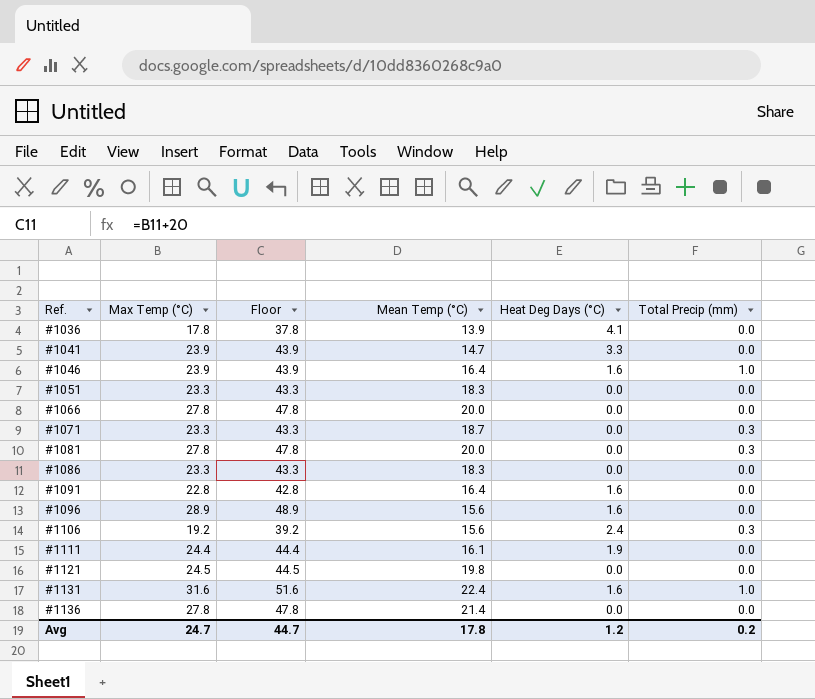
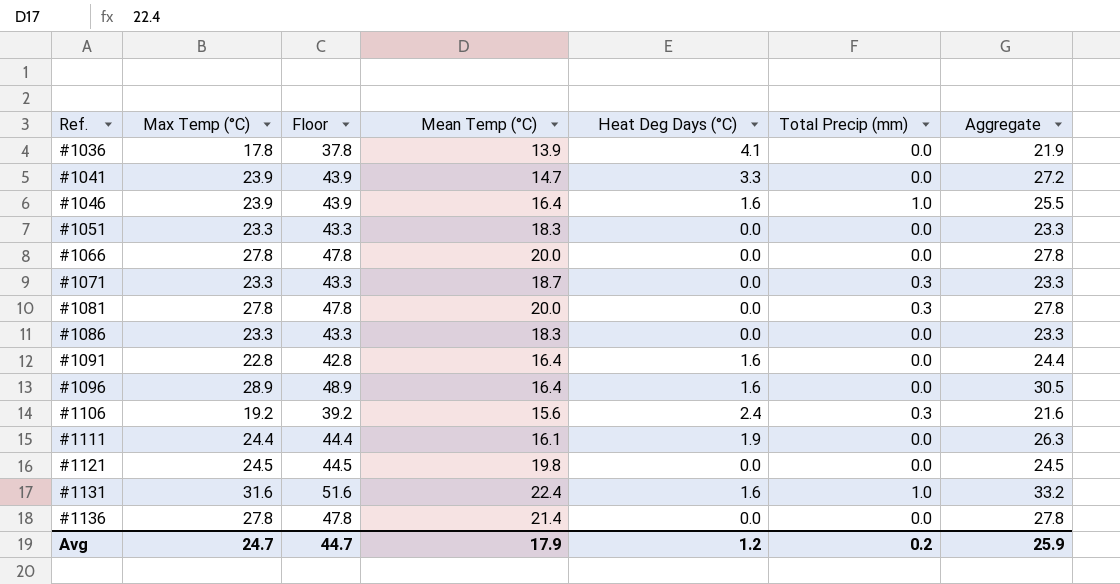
column Aggregate | formula: none -> [Max Temp (°C)] + [Heat Deg Days (°C)]
#1096 | Mean Temp (°C): 15.6 -> 16.4
Avg | Mean Temp (°C): 17.8 -> 17.9

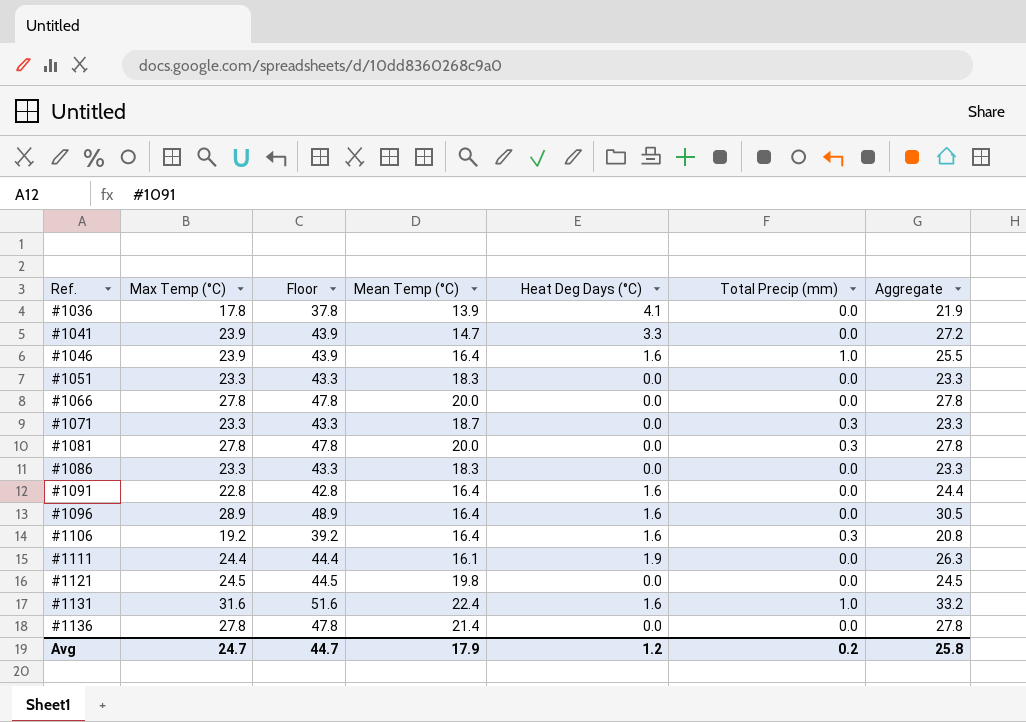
#1106 | Mean Temp (°C): 15.6 -> 16.4
#1106 | Heat Deg Days (°C): 2.4 -> 1.6
#1106 | Aggregate: 21.6 -> 20.8
Avg | Aggregate: 25.9 -> 25.8

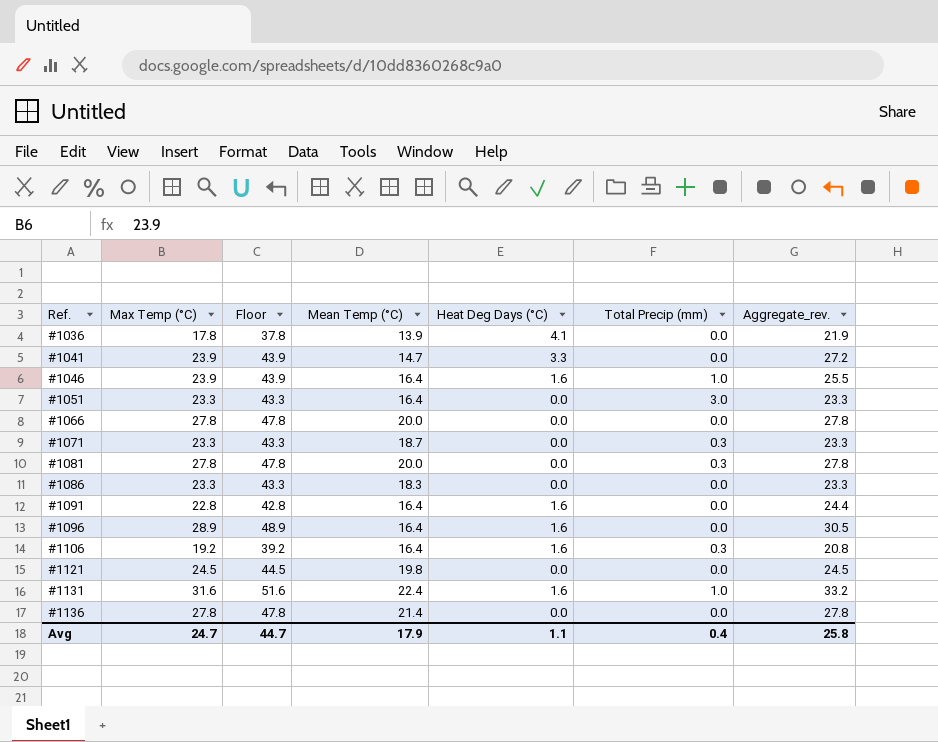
column name: Aggregate -> Aggregate_rev.
row #1111: 24.4 | 44.4 | 16.1 | 1.9 | 0.0 | 26.3 -> none
#1051 | Mean Temp (°C): 18.3 -> 16.4
#1051 | Total Precip (mm): 0.0 -> 3.0
Avg | Heat Deg Days (°C): 1.2 -> 1.1
Avg | Total Precip (mm): 0.2 -> 0.4

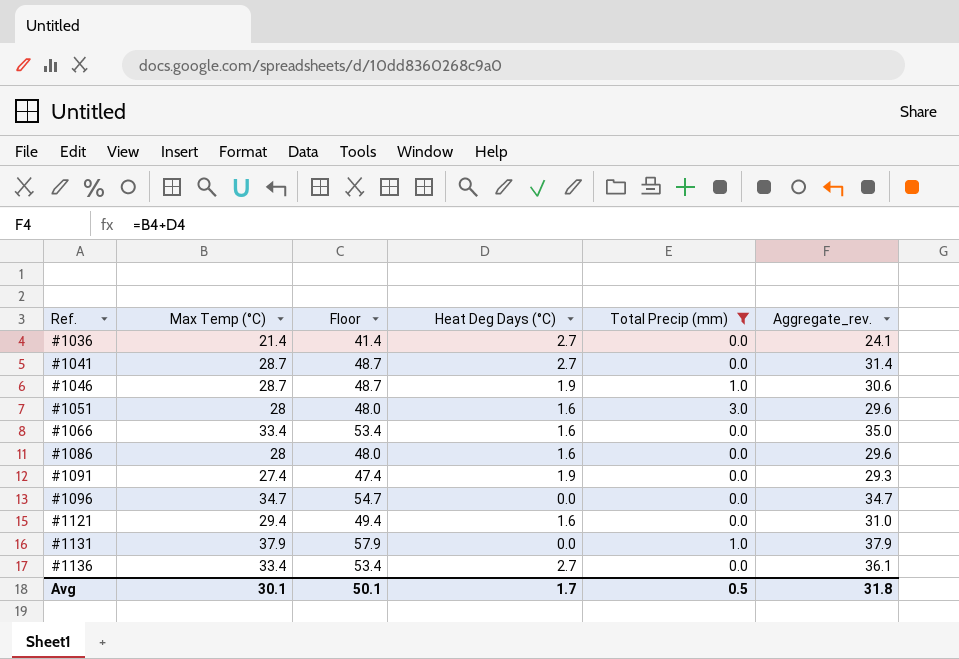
filter: none -> Total Precip (mm) != 0.3
column Mean Temp (°C) | position: 4 -> none
#1036 | Max Temp (°C): 17.8 -> 21.4
#1036 | Floor: 37.8 -> 41.4
#1036 | Heat Deg Days (°C): 4.1 -> 2.7
#1036 | Aggregate_rev.: 21.9 -> 24.1
#1041 | Max Temp (°C): 23.9 -> 28.7
#1041 | Floor: 43.9 -> 48.7
#1041 | Heat Deg Days (°C): 3.3 -> 2.7
#1041 | Aggregate_rev.: 27.2 -> 31.4
#1046 | Max Temp (°C): 23.9 -> 28.7
#1046 | Floor: 43.9 -> 48.7
#1046 | Heat Deg Days (°C): 1.6 -> 1.9
#1046 | Aggregate_rev.: 25.5 -> 30.6
#1051 | Max Temp (°C): 23.3 -> 28
#1051 | Floor: 43.3 -> 48.0
#1051 | Heat Deg Days (°C): 0.0 -> 1.6
#1051 | Aggregate_rev.: 23.3 -> 29.6
#1066 | Max Temp (°C): 27.8 -> 33.4
#1066 | Floor: 47.8 -> 53.4
#1066 | Heat Deg Days (°C): 0.0 -> 1.6
#1066 | Aggregate_rev.: 27.8 -> 35.0
#1086 | Max Temp (°C): 23.3 -> 28
#1086 | Floor: 43.3 -> 48.0
#1086 | Heat Deg Days (°C): 0.0 -> 1.6
#1086 | Aggregate_rev.: 23.3 -> 29.6
#1091 | Max Temp (°C): 22.8 -> 27.4
#1091 | Floor: 42.8 -> 47.4
#1091 | Heat Deg Days (°C): 1.6 -> 1.9
#1091 | Aggregate_rev.: 24.4 -> 29.3
#1096 | Max Temp (°C): 28.9 -> 34.7
#1096 | Floor: 48.9 -> 54.7
#1096 | Heat Deg Days (°C): 1.6 -> 0.0
#1096 | Aggregate_rev.: 30.5 -> 34.7
#1121 | Max Temp (°C): 24.5 -> 29.4
#1121 | Floor: 44.5 -> 49.4
#1121 | Heat Deg Days (°C): 0.0 -> 1.6
#1121 | Aggregate_rev.: 24.5 -> 31.0
#1131 | Max Temp (°C): 31.6 -> 37.9
#1131 | Floor: 51.6 -> 57.9
#1131 | Heat Deg Days (°C): 1.6 -> 0.0
#1131 | Aggregate_rev.: 33.2 -> 37.9
#1136 | Max Temp (°C): 27.8 -> 33.4
#1136 | Floor: 47.8 -> 53.4
#1136 | Heat Deg Days (°C): 0.0 -> 2.7
#1136 | Aggregate_rev.: 27.8 -> 36.1
Avg | Max Temp (°C): 24.7 -> 30.1
Avg | Floor: 44.7 -> 50.1
Avg | Heat Deg Days (°C): 1.1 -> 1.7
Avg | Total Precip (mm): 0.4 -> 0.5
Avg | Aggregate_rev.: 25.8 -> 31.8

